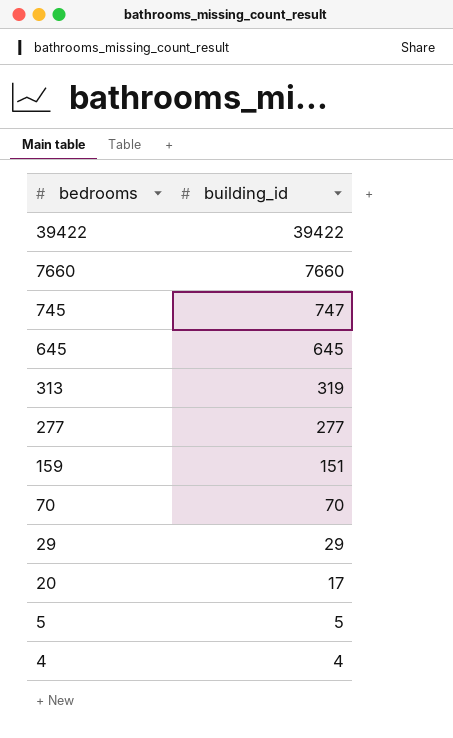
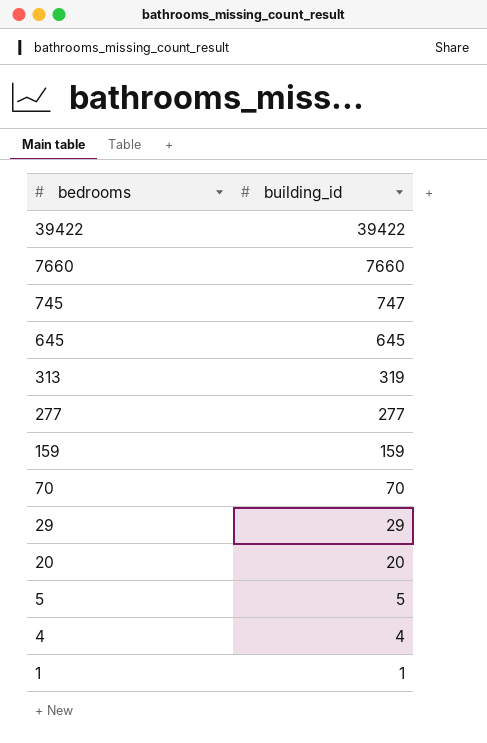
159 | building_id: 151 -> 159
20 | building_id: 17 -> 20
row 1: none -> 1

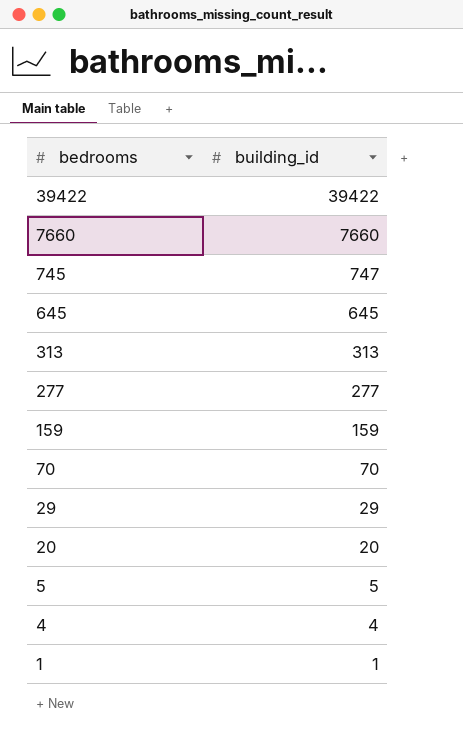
313 | building_id: 319 -> 313

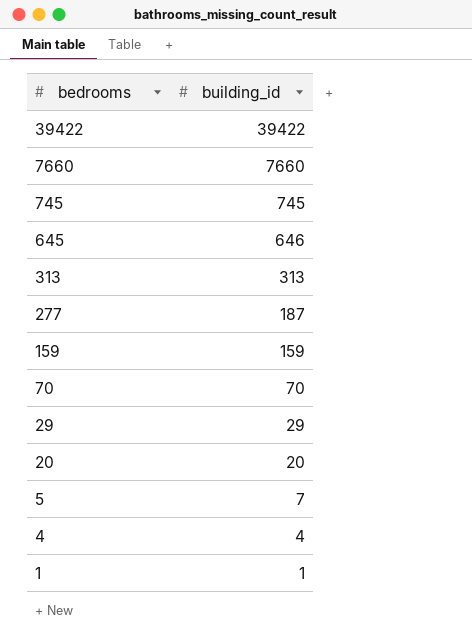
745 | building_id: 747 -> 745
645 | building_id: 645 -> 646
277 | building_id: 277 -> 187
5 | building_id: 5 -> 7

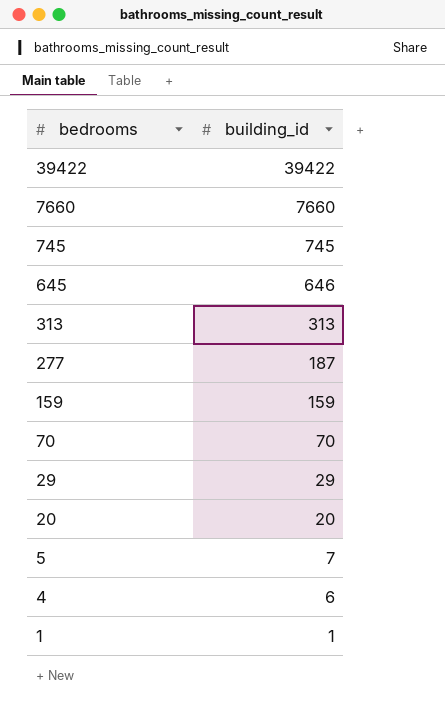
4 | building_id: 4 -> 6

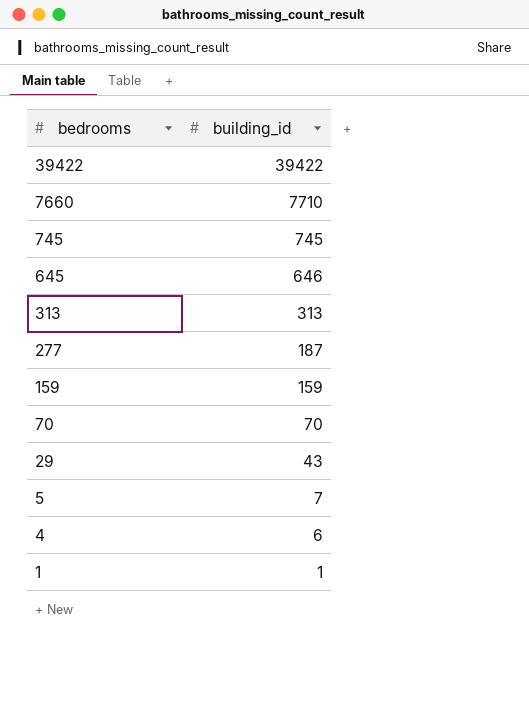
row 20: 20 -> none
7660 | building_id: 7660 -> 7710
29 | building_id: 29 -> 43

